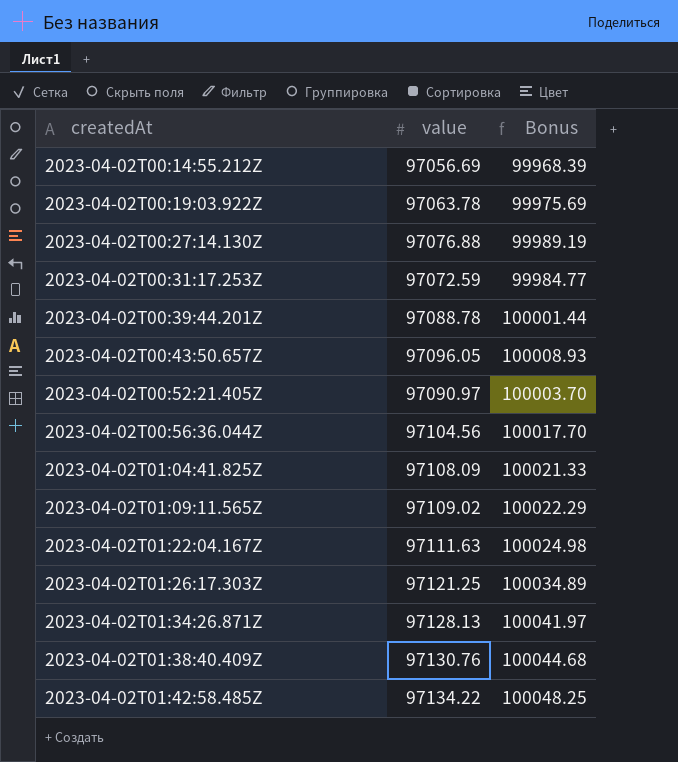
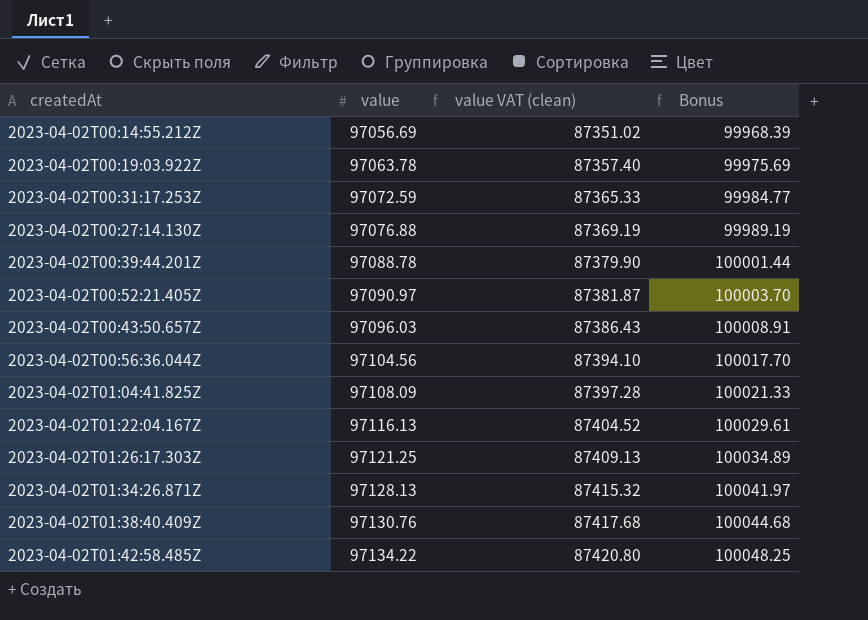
row order: createdAt ascending -> value ascending
column value VAT (clean) | formula: none -> [value] * 0.9
row 2023-04-02T01:09:11.565Z: 97109.02 | 100022.29 -> none
2023-04-02T00:43:50.657Z | value: 97096.05 -> 97096.03
2023-04-02T00:43:50.657Z | Bonus: 100008.93 -> 100008.91
2023-04-02T01:22:04.167Z | value: 97111.63 -> 97116.13
2023-04-02T01:22:04.167Z | Bonus: 100024.98 -> 100029.61

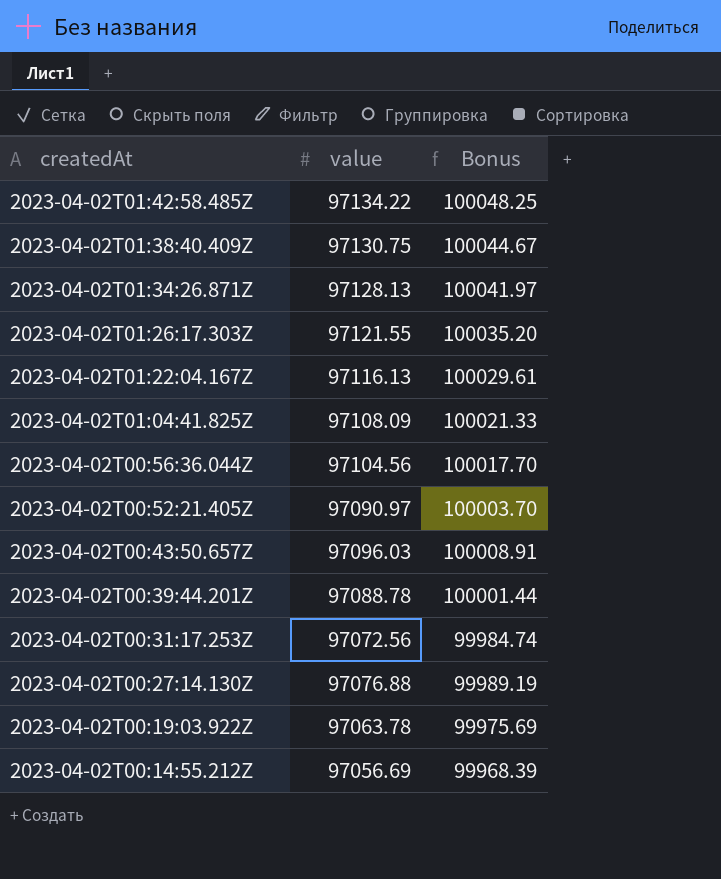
row order: value ascending -> createdAt descending
column value VAT (clean) | formula: [value] * 0.9 -> none
2023-04-02T01:38:40.409Z | value: 97130.76 -> 97130.75
2023-04-02T01:38:40.409Z | Bonus: 100044.68 -> 100044.67
2023-04-02T01:26:17.303Z | value: 97121.25 -> 97121.55
2023-04-02T01:26:17.303Z | Bonus: 100034.89 -> 100035.20
2023-04-02T00:31:17.253Z | value: 97072.59 -> 97072.56
2023-04-02T00:31:17.253Z | Bonus: 99984.77 -> 99984.74

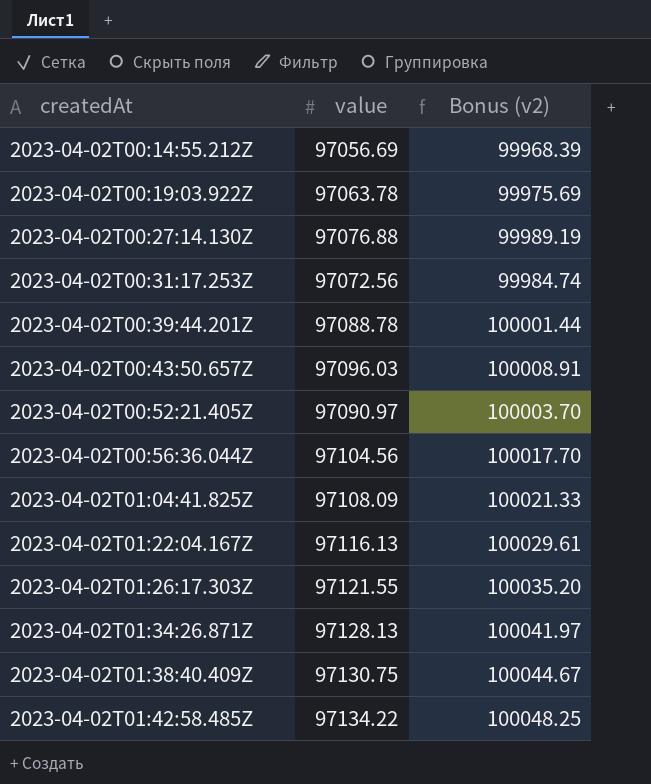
row order: createdAt descending -> createdAt ascending
column name: Bonus -> Bonus (v2)

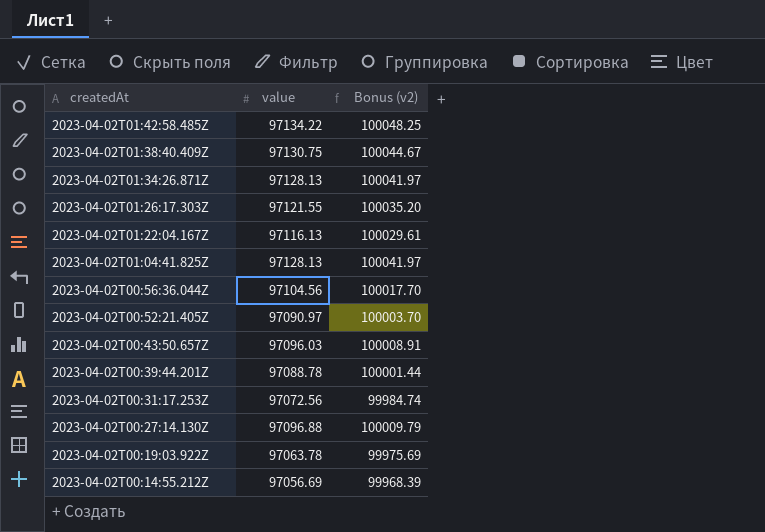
row order: createdAt ascending -> createdAt descending
2023-04-02T01:04:41.825Z | value: 97108.09 -> 97128.13
2023-04-02T01:04:41.825Z | Bonus (v2): 100021.33 -> 100041.97
2023-04-02T00:27:14.130Z | value: 97076.88 -> 97096.88
2023-04-02T00:27:14.130Z | Bonus (v2): 99989.19 -> 100009.79

